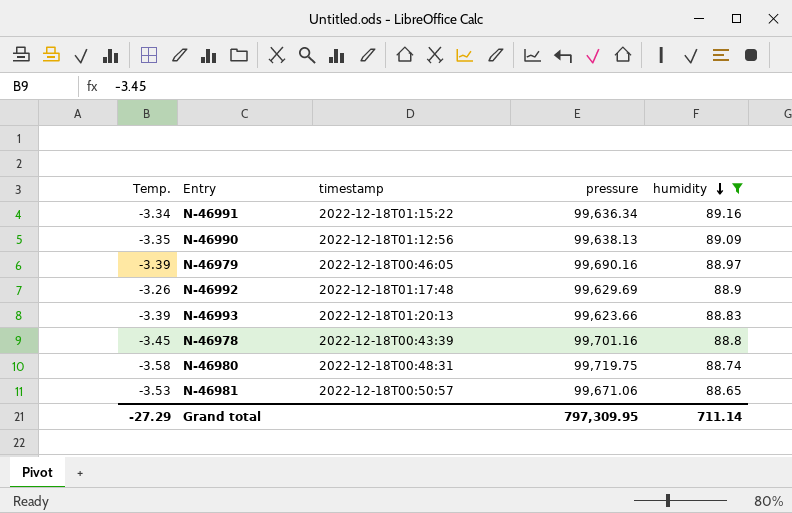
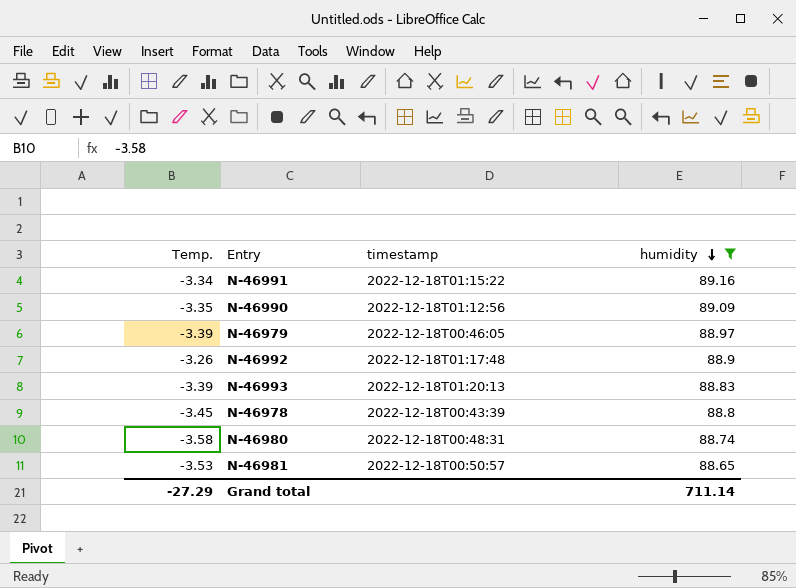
column pressure | position: 4 -> none

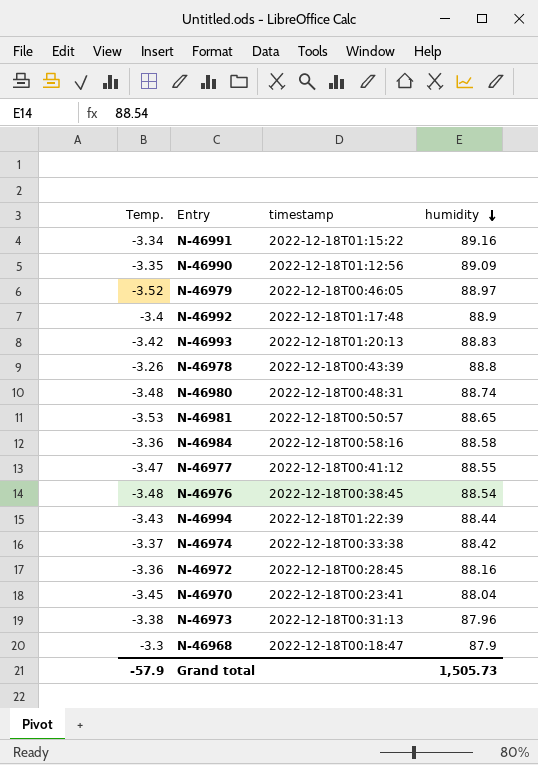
filter: humidity >= 88.65 -> none
N-46979 | Temp.: -3.39 -> -3.52
N-46992 | Temp.: -3.26 -> -3.4
N-46993 | Temp.: -3.39 -> -3.42
N-46978 | Temp.: -3.45 -> -3.26
N-46980 | Temp.: -3.58 -> -3.48
Grand total | Temp.: -27.29 -> -57.9
Grand total | humidity: 711.14 -> 1,505.73

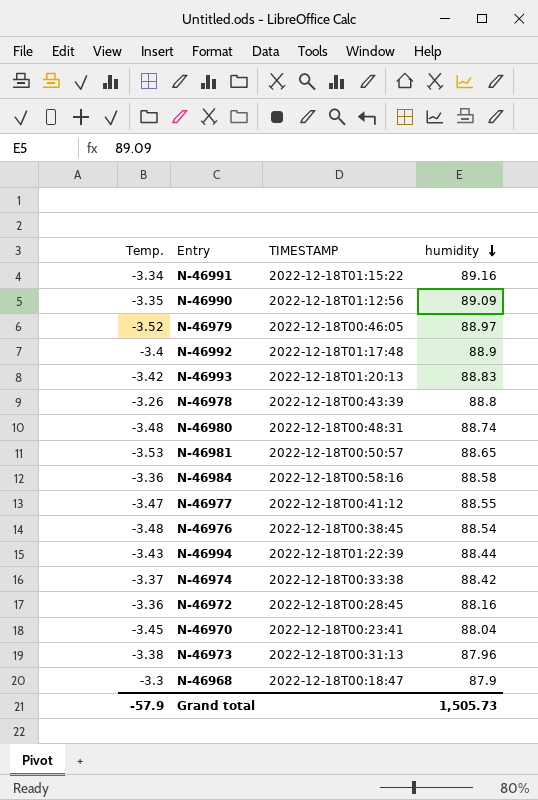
column name: timestamp -> TIMESTAMP

